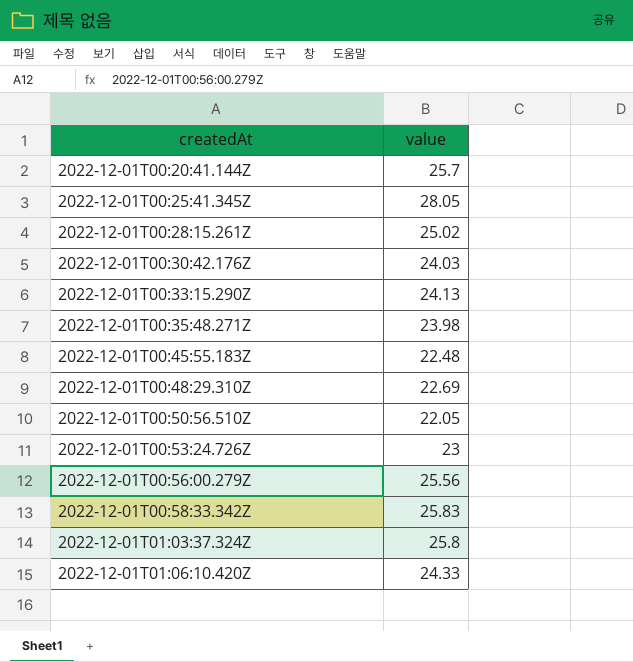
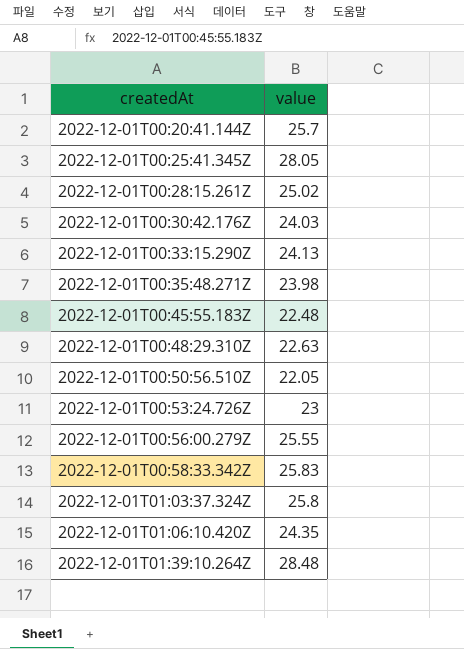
2022-12-01T00:48:29.310Z | value: 22.69 -> 22.63
2022-12-01T00:56:00.279Z | value: 25.56 -> 25.55
2022-12-01T01:06:10.420Z | value: 24.33 -> 24.35
row 2022-12-01T01:39:10.264Z: none -> 28.48

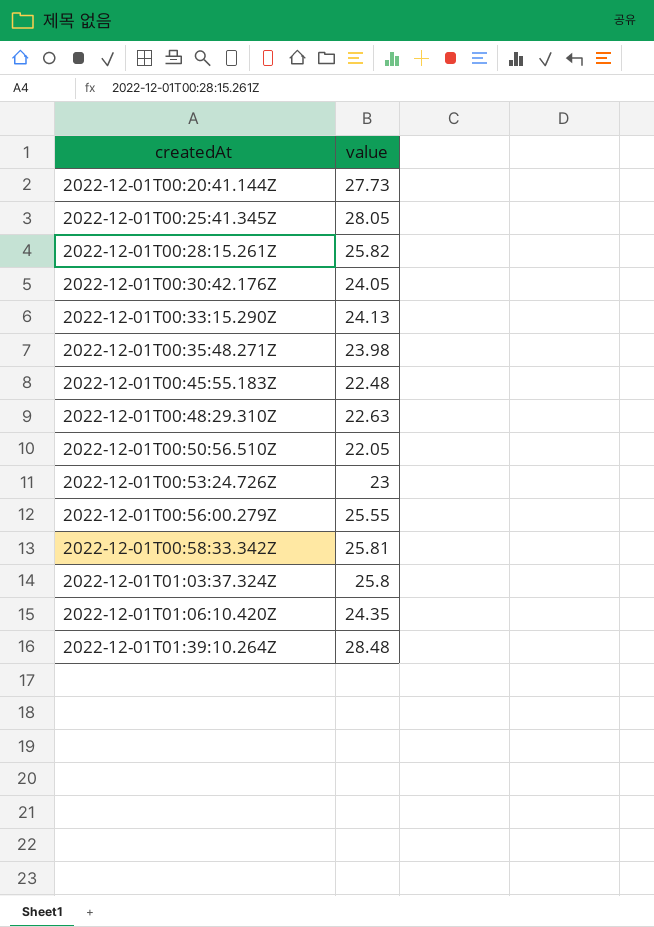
2022-12-01T00:20:41.144Z | value: 25.7 -> 27.73
2022-12-01T00:28:15.261Z | value: 25.02 -> 25.82
2022-12-01T00:30:42.176Z | value: 24.03 -> 24.05
2022-12-01T00:58:33.342Z | value: 25.83 -> 25.81

